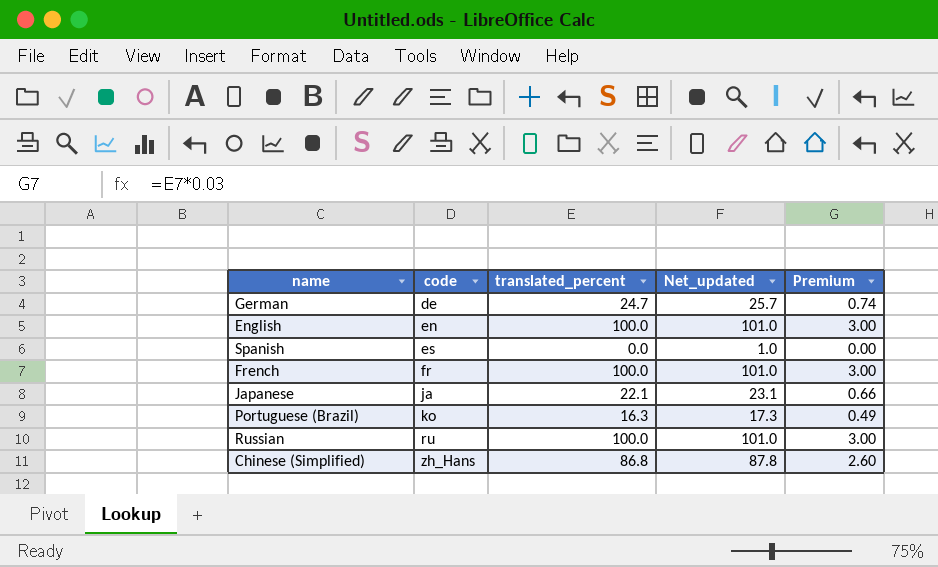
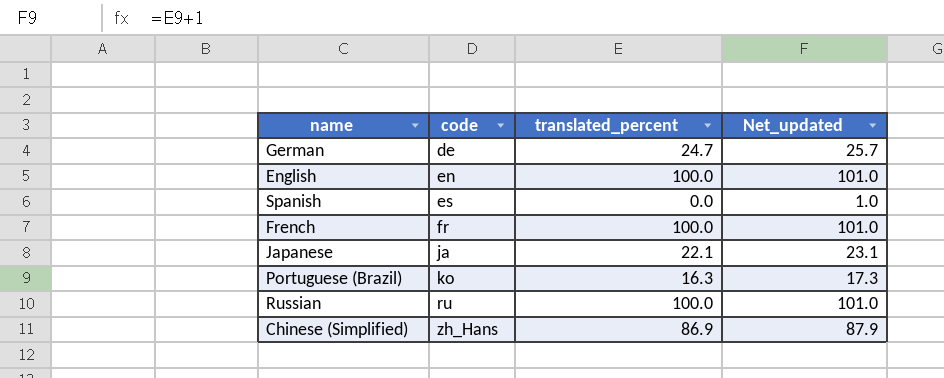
column Premium | formula: [translated_percent] * 0.03 -> none
Chinese (Simplified) | translated_percent: 86.8 -> 86.9
Chinese (Simplified) | Net_updated: 87.8 -> 87.9

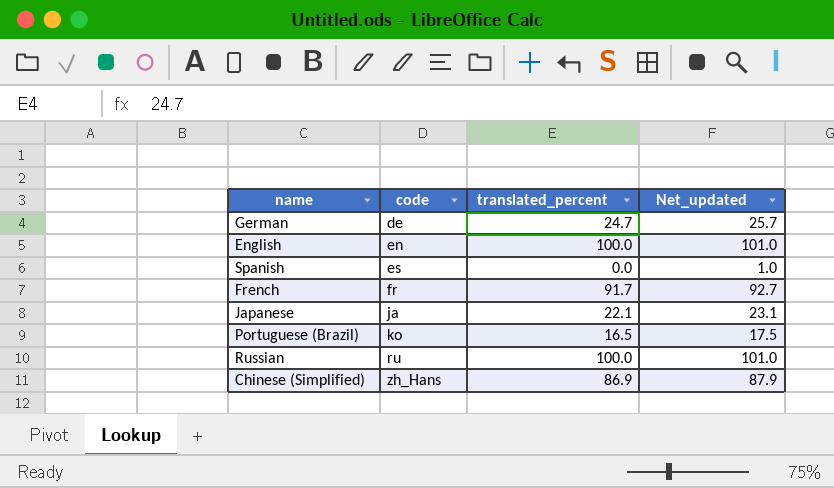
French | translated_percent: 100.0 -> 91.7
French | Net_updated: 101.0 -> 92.7
Portuguese (Brazil) | translated_percent: 16.3 -> 16.5
Portuguese (Brazil) | Net_updated: 17.3 -> 17.5

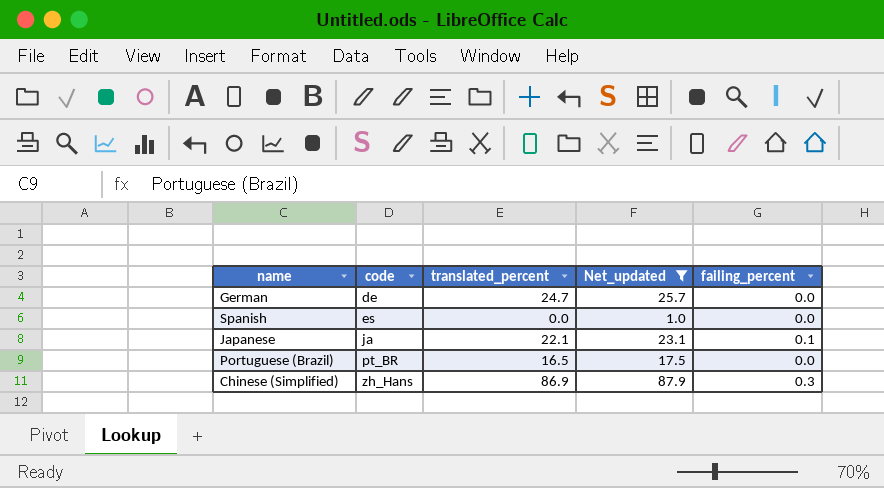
filter: none -> Net_updated <= 87.9
column failing_percent | position: none -> 5
Portuguese (Brazil) | code: ko -> pt_BR

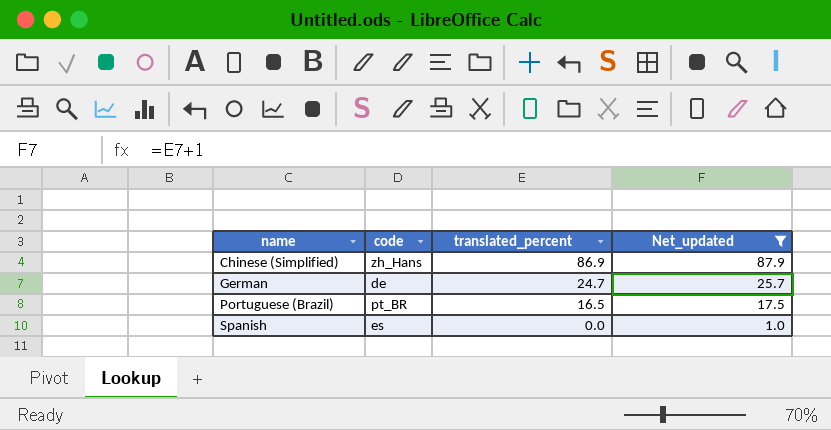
row order: code ascending -> name ascending
column failing_percent | position: 5 -> none
row Japanese: ja | 22.1 | 23.1 | 0.1 -> none

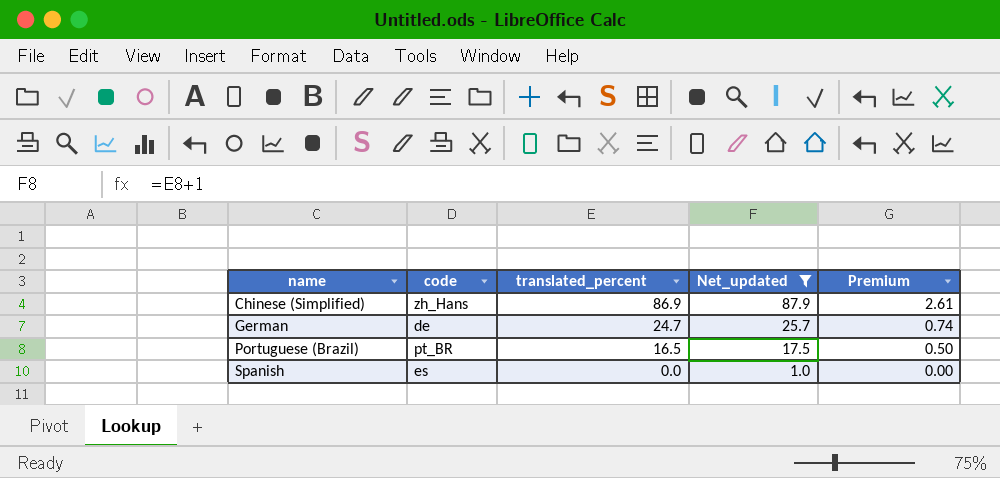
column Premium | formula: none -> [translated_percent] * 0.03

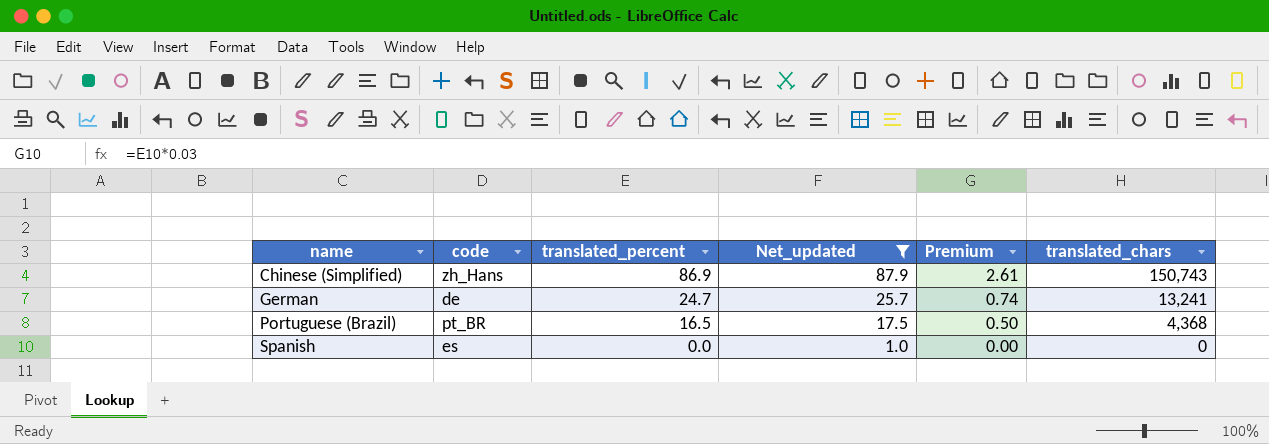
column translated_chars | position: none -> 6

